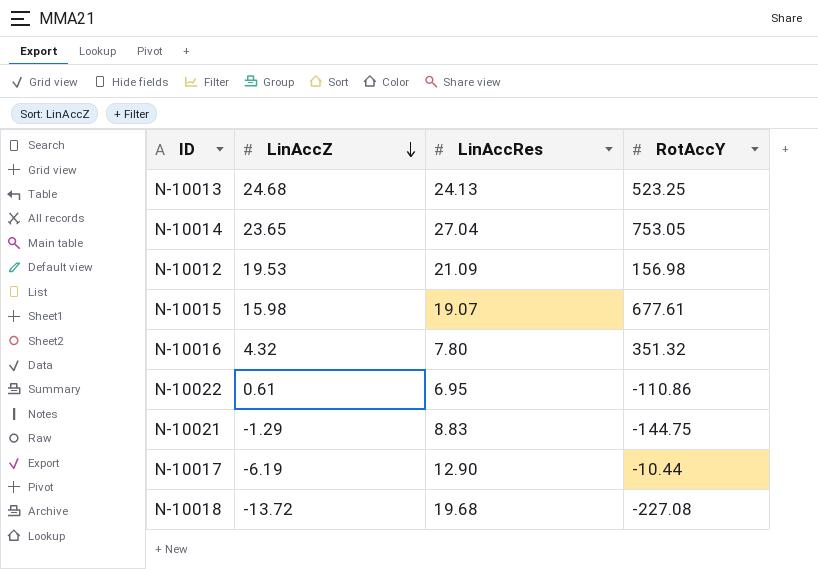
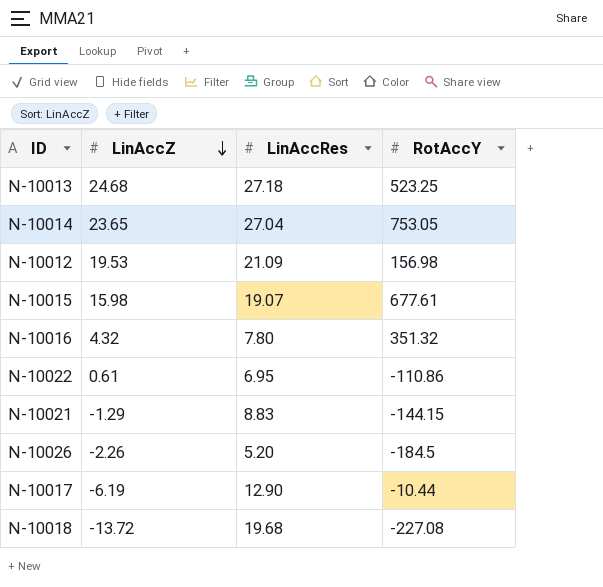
N-10013 | LinAccRes: 24.13 -> 27.18
N-10021 | RotAccY: -144.75 -> -144.15
row N-10026: none -> -2.26 | 5.20 | -184.5

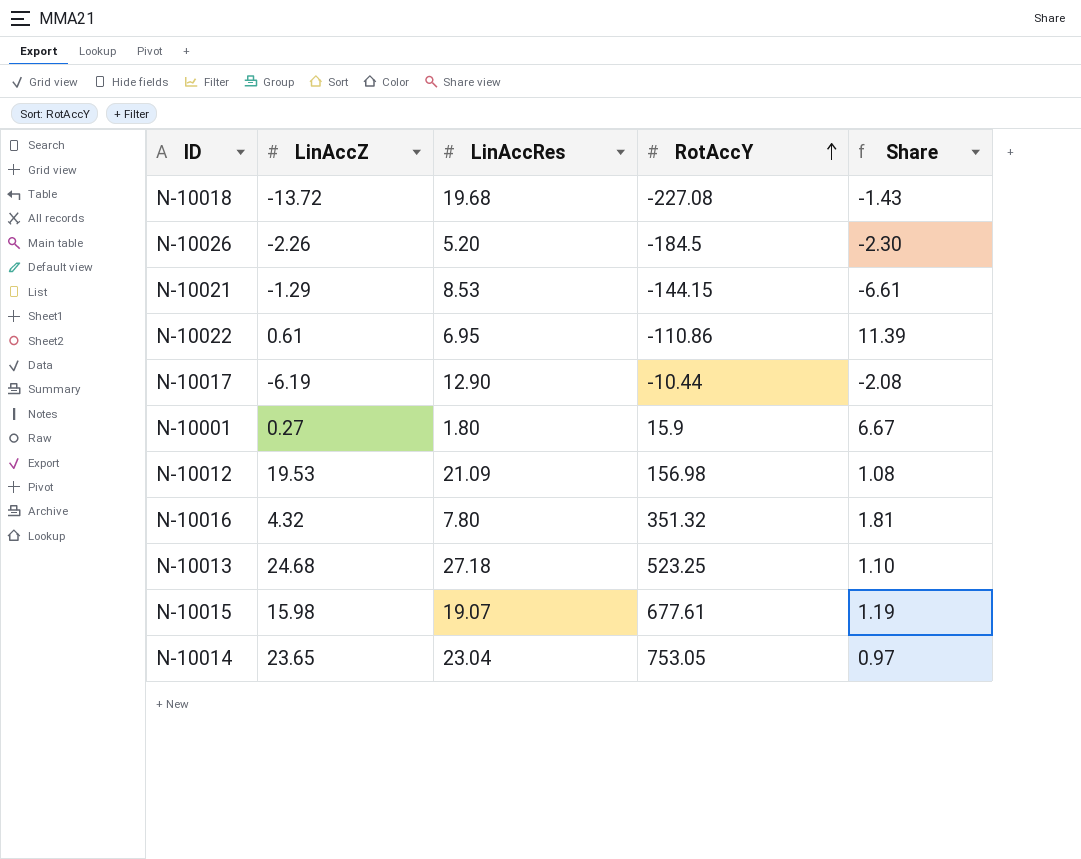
row order: LinAccZ descending -> RotAccY ascending
column Share | formula: none -> [LinAccRes] / [LinAccZ]
N-10021 | LinAccRes: 8.83 -> 8.53
row N-10001: none -> 0.27 | 1.80 | 15.9 | 6.67
N-10014 | LinAccRes: 27.04 -> 23.04

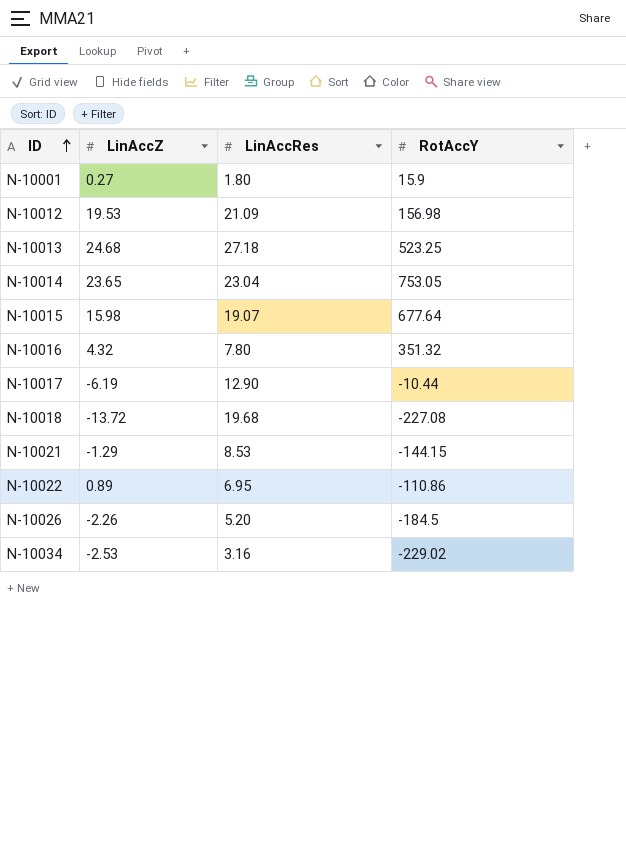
row order: RotAccY ascending -> ID ascending
column Share | formula: [LinAccRes] / [LinAccZ] -> none
N-10015 | RotAccY: 677.61 -> 677.64
N-10022 | LinAccZ: 0.61 -> 0.89
row N-10034: none -> -2.53 | 3.16 | -229.02

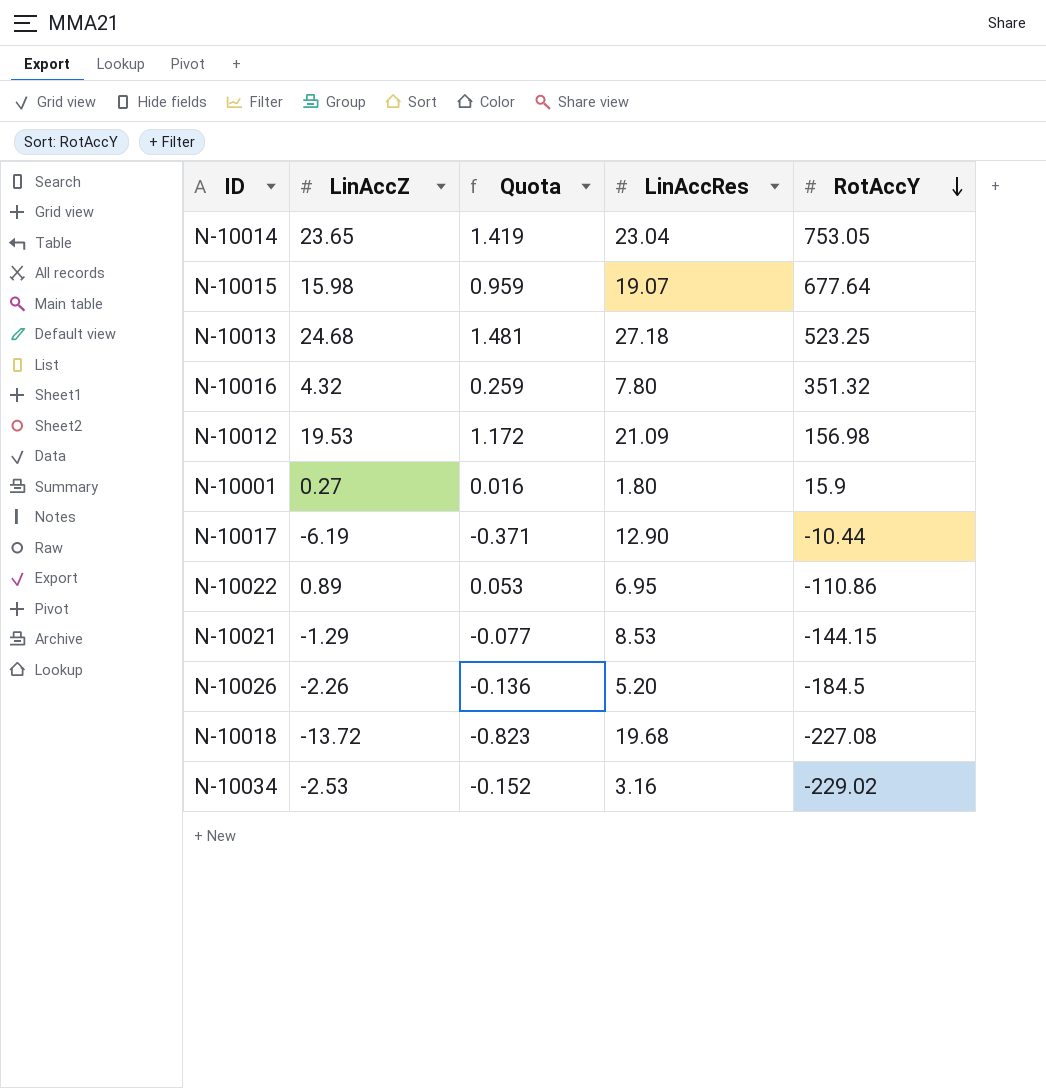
row order: ID ascending -> RotAccY descending
column Quota | formula: none -> [LinAccZ] * 0.06

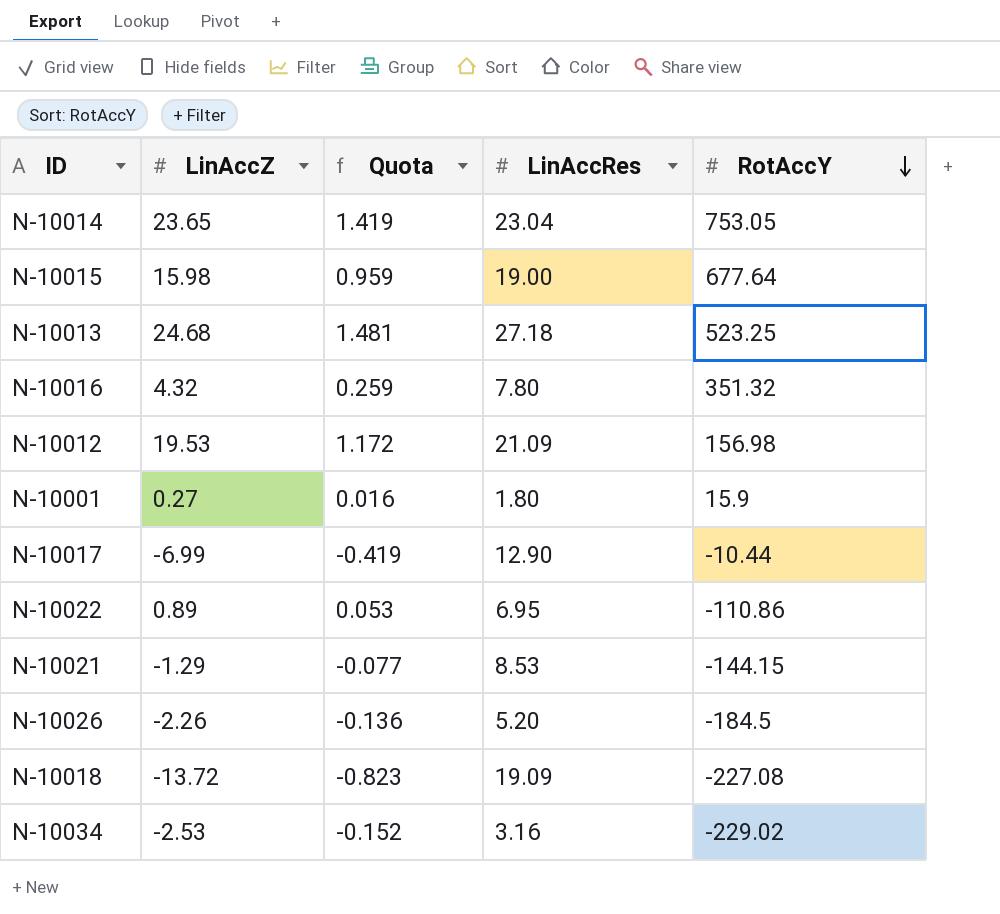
N-10015 | LinAccRes: 19.07 -> 19.00
N-10017 | LinAccZ: -6.19 -> -6.99
N-10017 | Quota: -0.371 -> -0.419
N-10018 | LinAccRes: 19.68 -> 19.09

